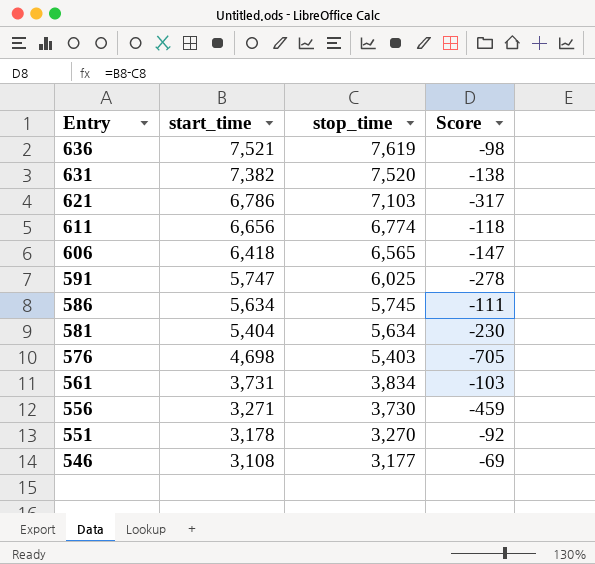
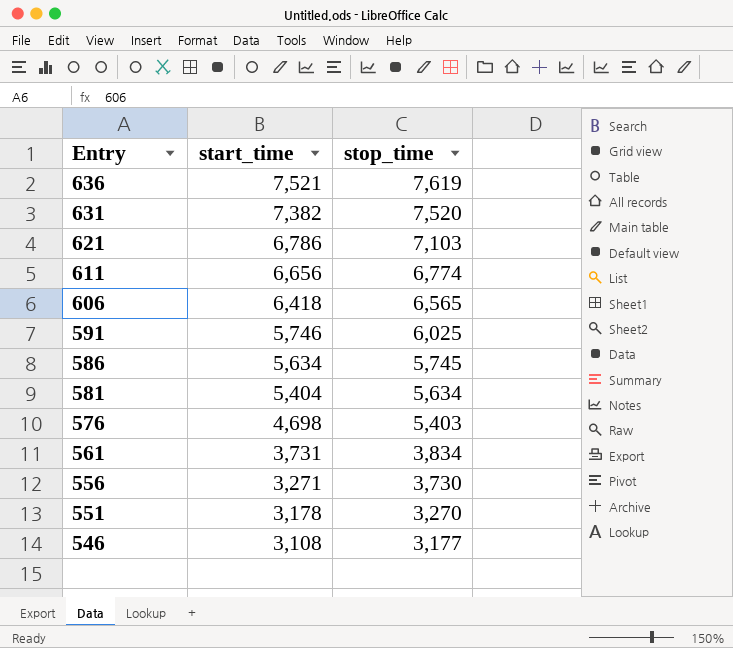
column Score | formula: [start_time] - [stop_time] -> none
591 | start_time: 5,747 -> 5,746

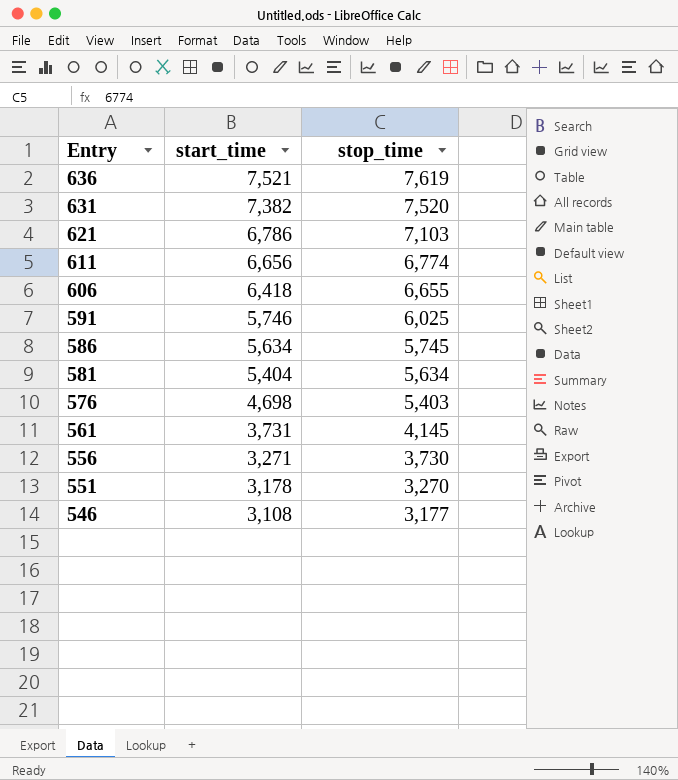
606 | stop_time: 6,565 -> 6,655
561 | stop_time: 3,834 -> 4,145

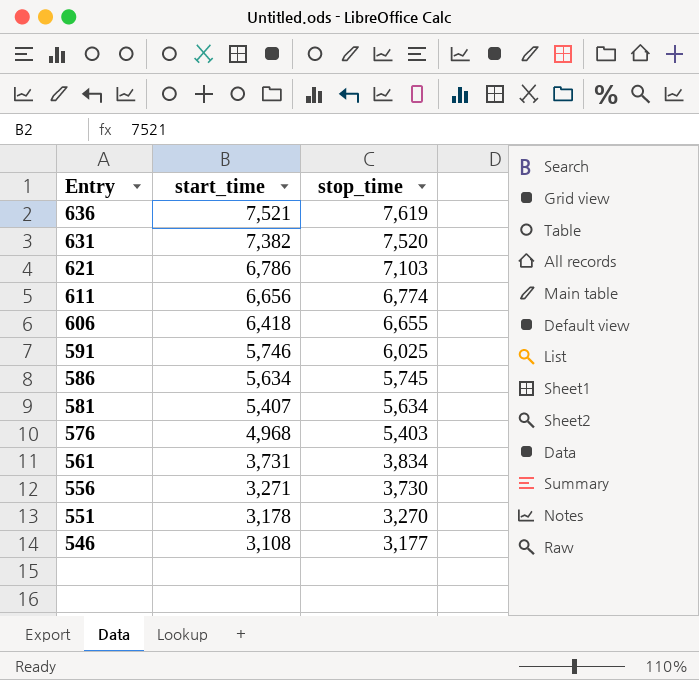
581 | start_time: 5,404 -> 5,407
576 | start_time: 4,698 -> 4,968
561 | stop_time: 4,145 -> 3,834

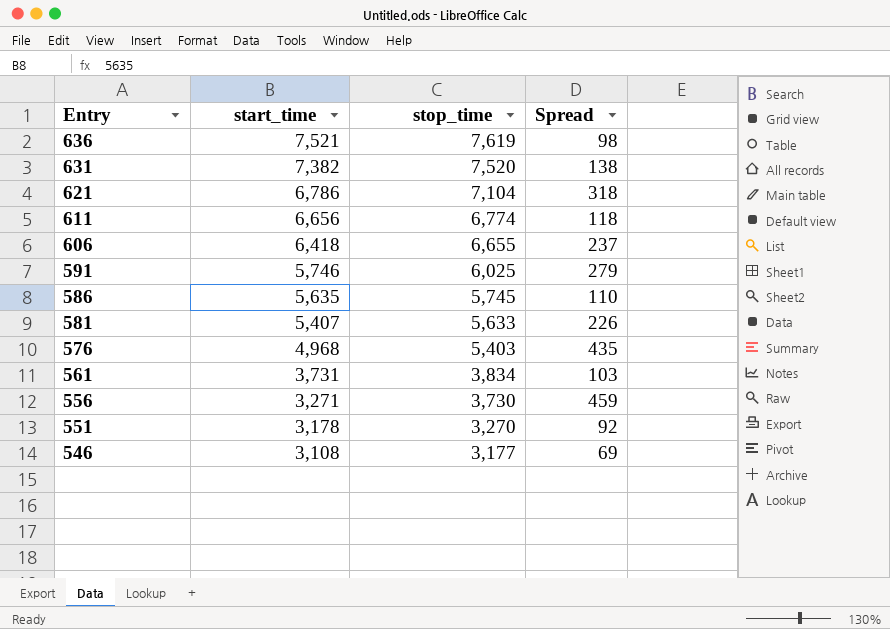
column Spread | formula: none -> [stop_time] - [start_time]
621 | stop_time: 7,103 -> 7,104
586 | start_time: 5,634 -> 5,635
581 | stop_time: 5,634 -> 5,633

